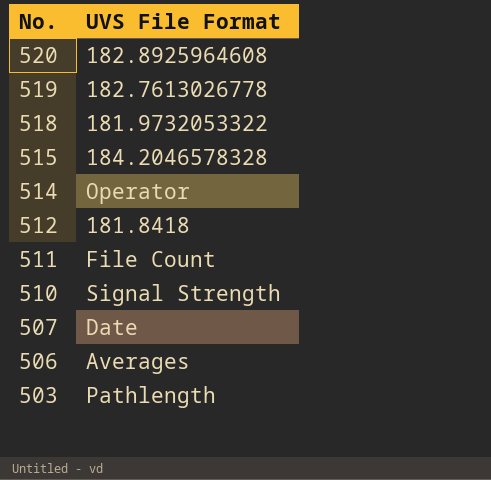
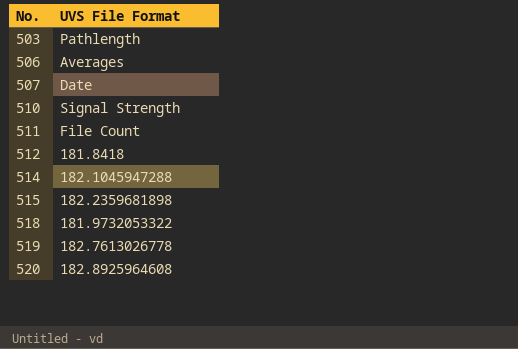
row order: No. descending -> No. ascending
514 | UVS File Format: Operator -> 182.1045947288
515 | UVS File Format: 184.2046578328 -> 182.2359681898

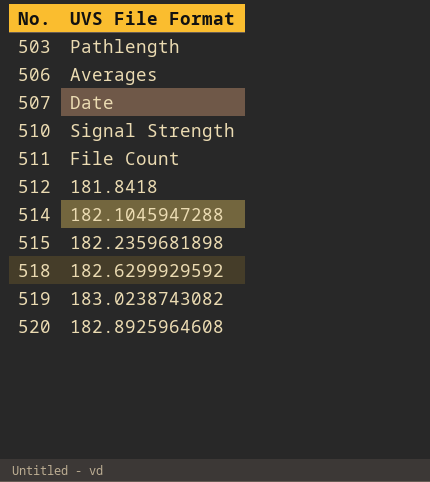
518 | UVS File Format: 181.9732053322 -> 182.6299929592
519 | UVS File Format: 182.7613026778 -> 183.0238743082

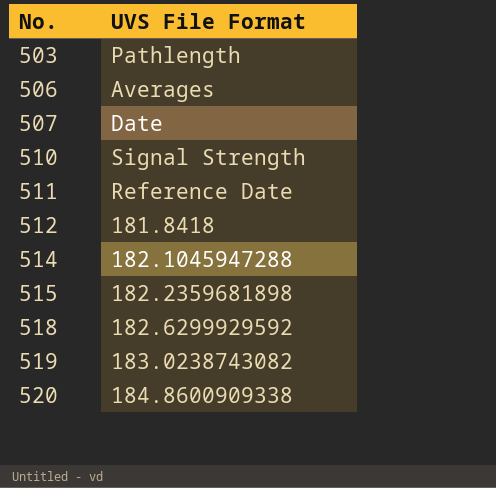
511 | UVS File Format: File Count -> Reference Date
520 | UVS File Format: 182.8925964608 -> 184.8600909338

